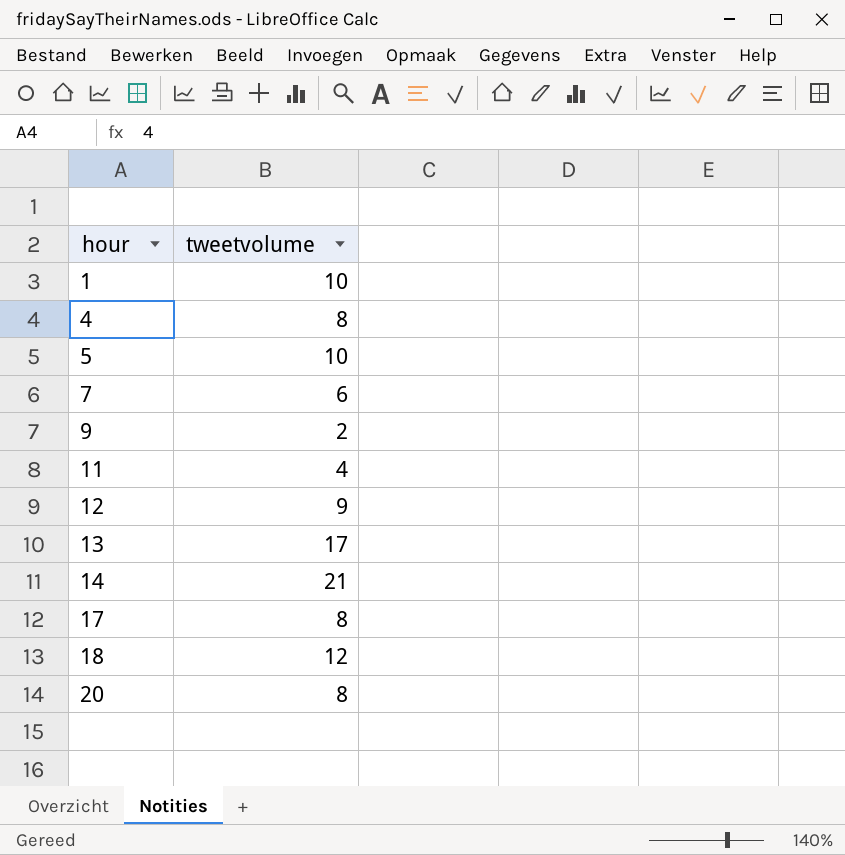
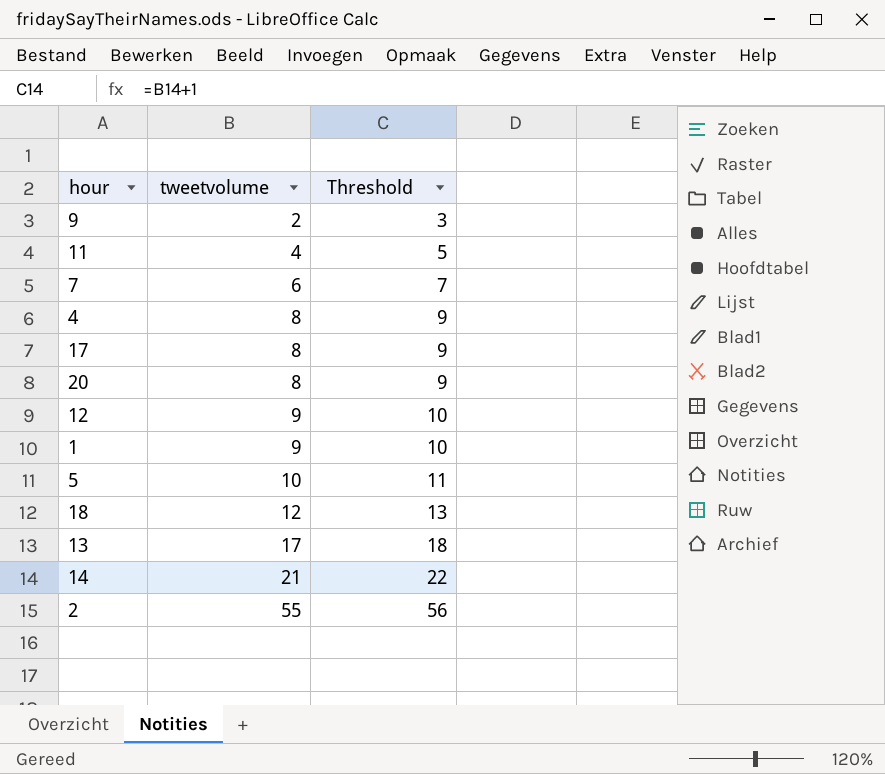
row order: hour ascending -> tweetvolume ascending
column Threshold | formula: none -> [tweetvolume] + 1
1 | tweetvolume: 10 -> 9
row 2: none -> 55 | 56

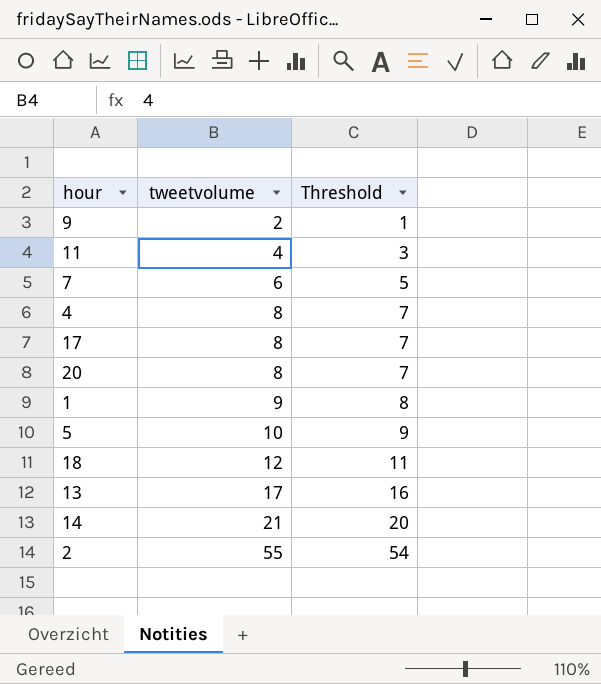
column Threshold | formula: [tweetvolume] + 1 -> [tweetvolume] - 1
row 12: 9 | 10 -> none

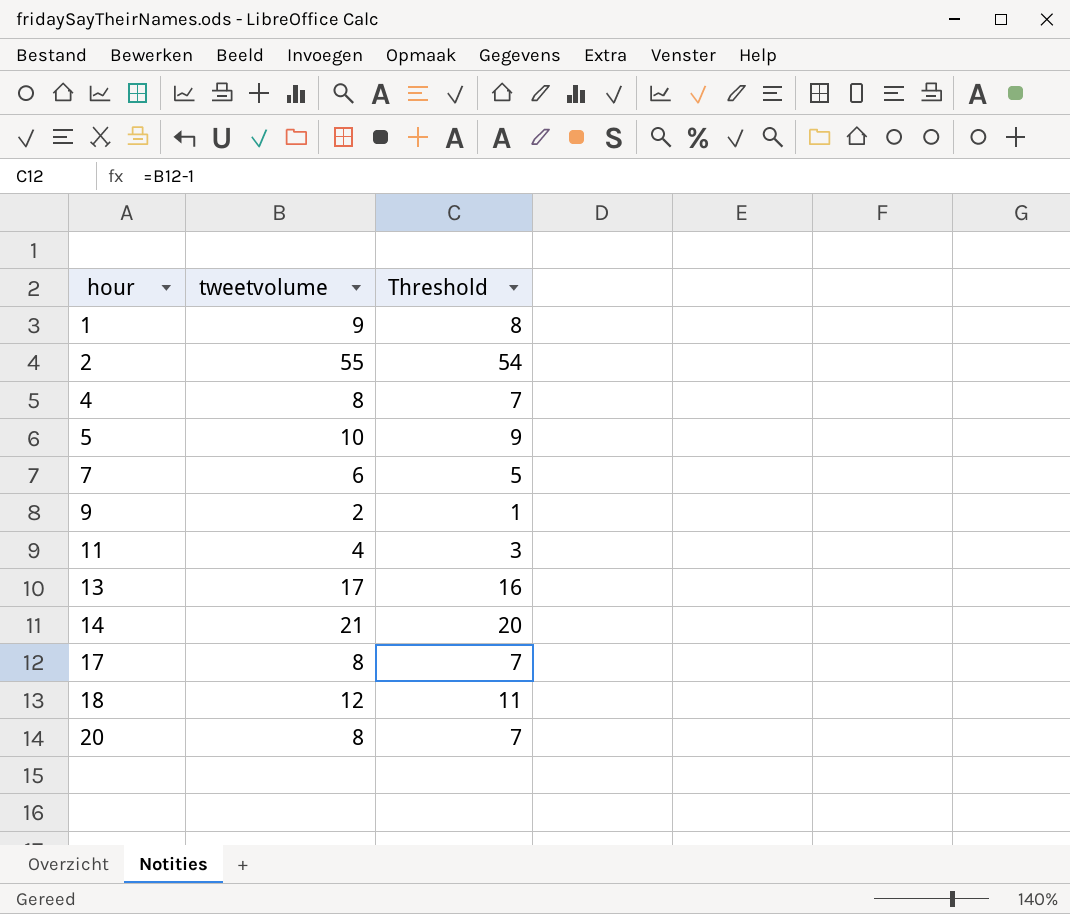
row order: tweetvolume ascending -> hour ascending

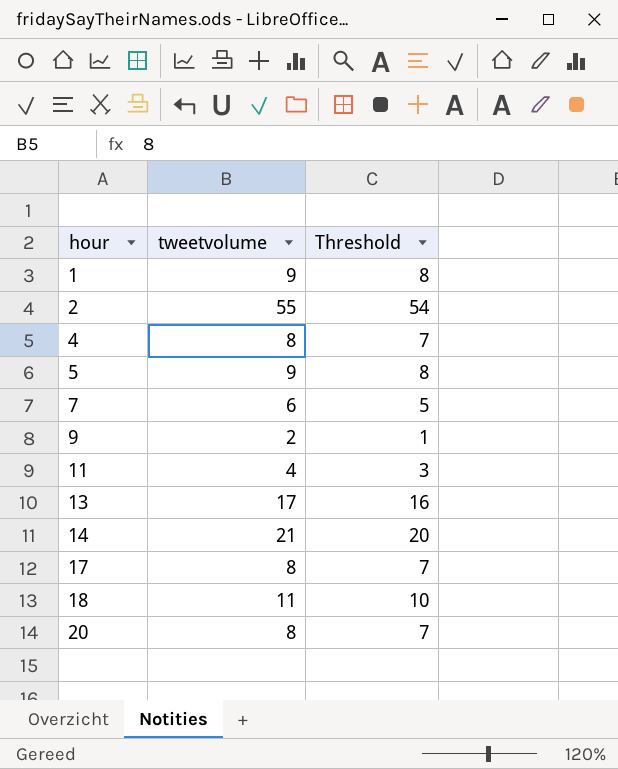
5 | tweetvolume: 10 -> 9
5 | Threshold: 9 -> 8
18 | tweetvolume: 12 -> 11
18 | Threshold: 11 -> 10

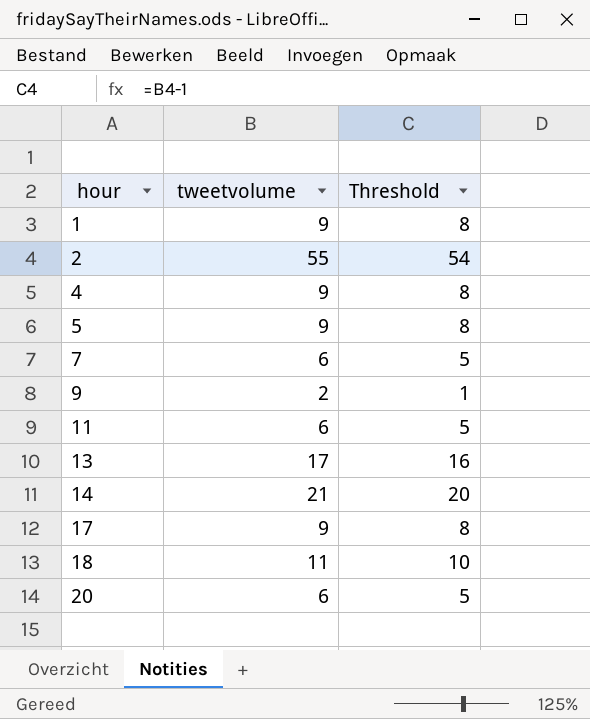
4 | tweetvolume: 8 -> 9
4 | Threshold: 7 -> 8
11 | tweetvolume: 4 -> 6
11 | Threshold: 3 -> 5
17 | tweetvolume: 8 -> 9
17 | Threshold: 7 -> 8
20 | tweetvolume: 8 -> 6
20 | Threshold: 7 -> 5

